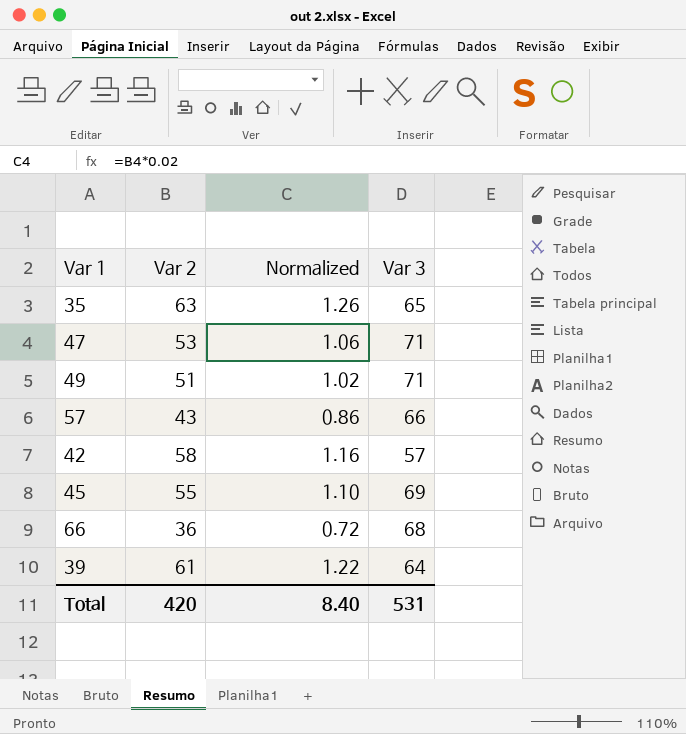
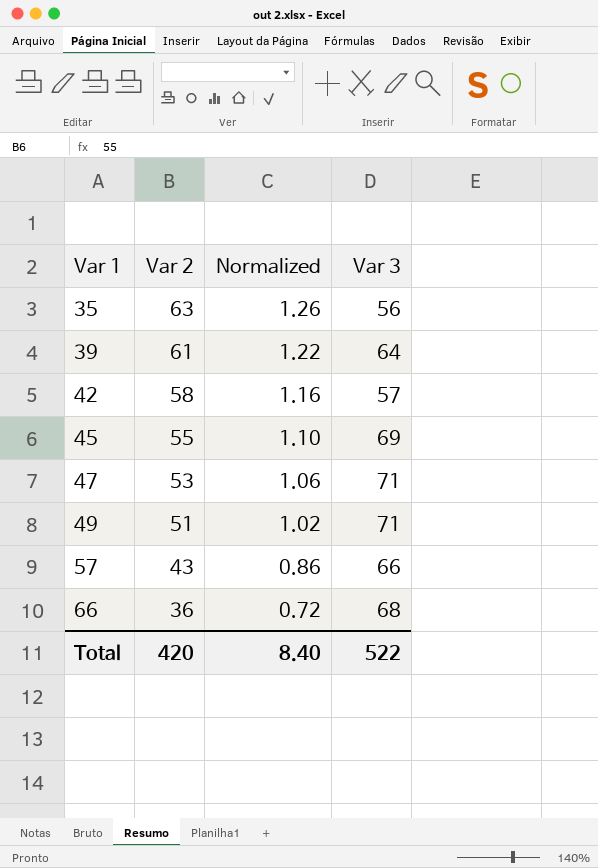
row order: none -> Var 1 ascending
35 | Var 3: 65 -> 56
Total | Var 3: 531 -> 522

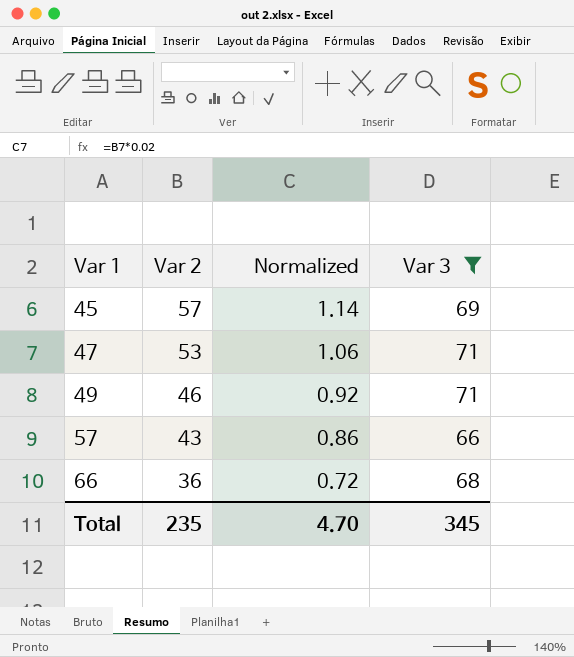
filter: none -> Var 3 >= 66
45 | Var 2: 55 -> 57
45 | Normalized: 1.10 -> 1.14
49 | Var 2: 51 -> 46
49 | Normalized: 1.02 -> 0.92
Total | Var 2: 420 -> 235
Total | Normalized: 8.40 -> 4.70
Total | Var 3: 522 -> 345

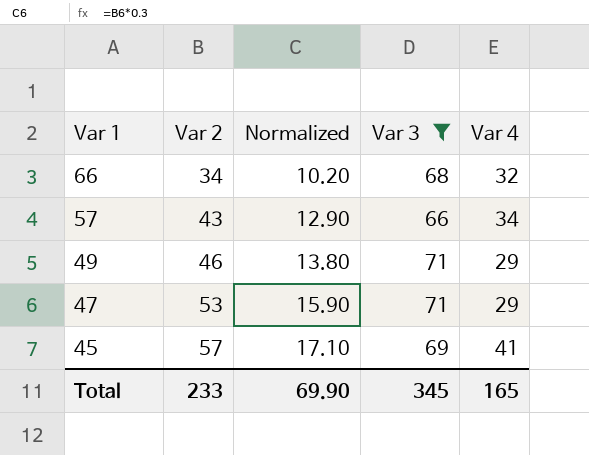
row order: Var 1 ascending -> Var 1 descending
column Normalized | formula: [Var 2] * 0.02 -> [Var 2] * 0.3
column Var 4 | position: none -> 5
66 | Var 2: 36 -> 34
Total | Var 2: 235 -> 233
Total | Normalized: 4.70 -> 69.90

